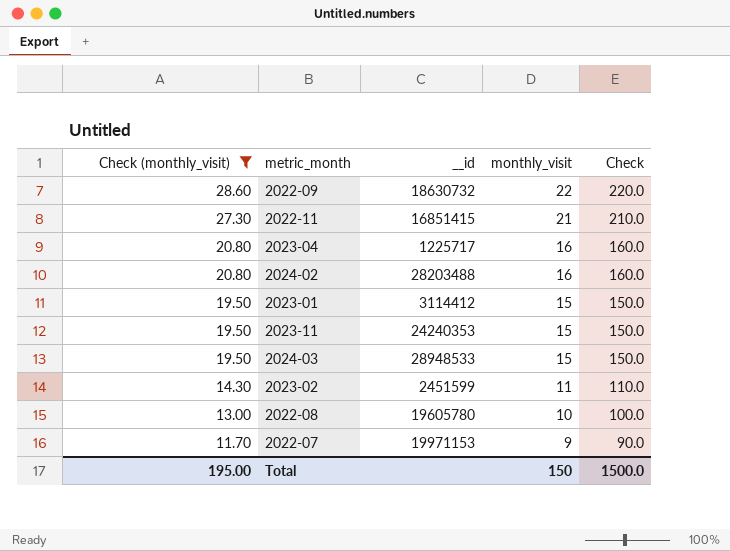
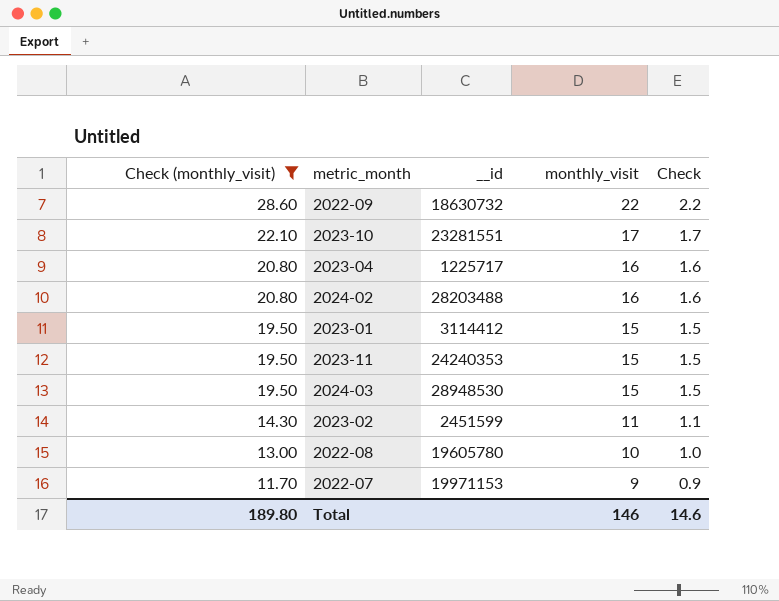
column Check | formula: [monthly_visit] * 10 -> [monthly_visit] * 0.1
row 2022-11: 27.30 | 16851415 | 21 | 210.0 -> none
row 2023-10: none -> 22.10 | 23281551 | 17 | 1.7
2024-03 | __id: 28948533 -> 28948530
Total | Check (monthly_visit): 195.00 -> 189.80
Total | monthly_visit: 150 -> 146
Total | Check: 1500.0 -> 14.6

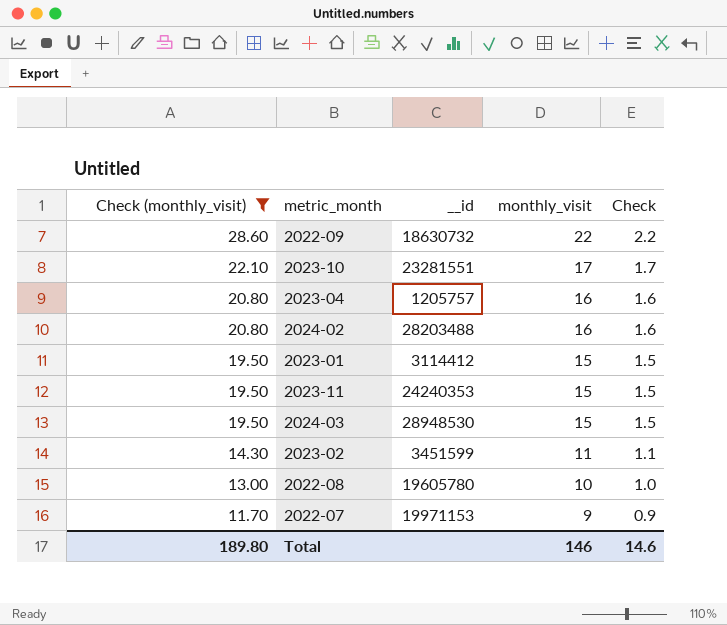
2023-04 | __id: 1225717 -> 1205757
2023-02 | __id: 2451599 -> 3451599

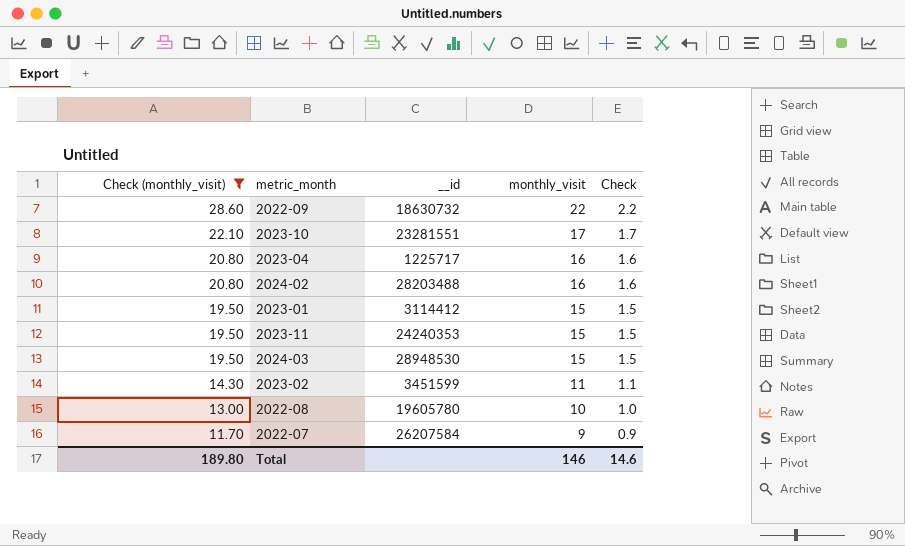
2023-04 | __id: 1205757 -> 1225717
2022-07 | __id: 19971153 -> 26207584

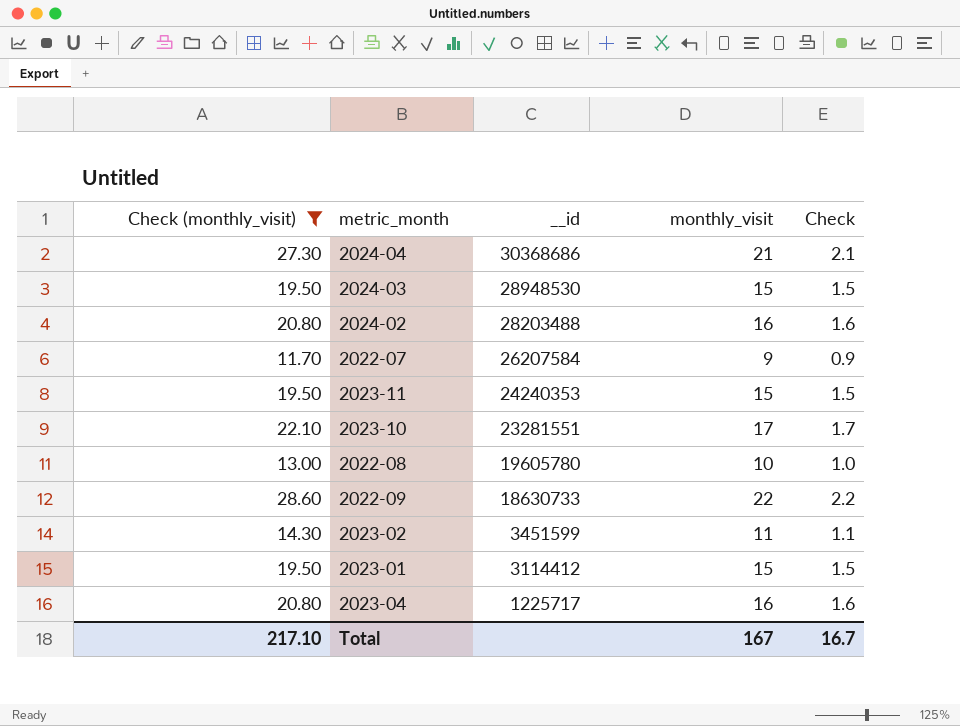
row order: Check (monthly_visit) descending -> __id descending
row 2024-04: none -> 27.30 | 30368686 | 21 | 2.1
2022-09 | __id: 18630732 -> 18630733
Total | Check (monthly_visit): 189.80 -> 217.10
Total | monthly_visit: 146 -> 167
Total | Check: 14.6 -> 16.7

